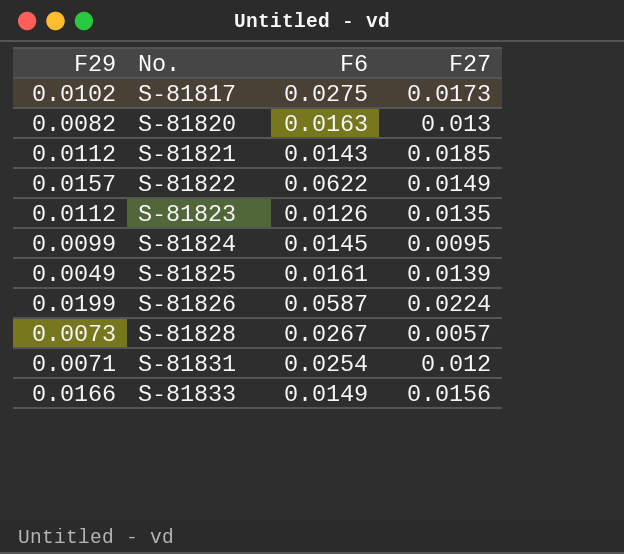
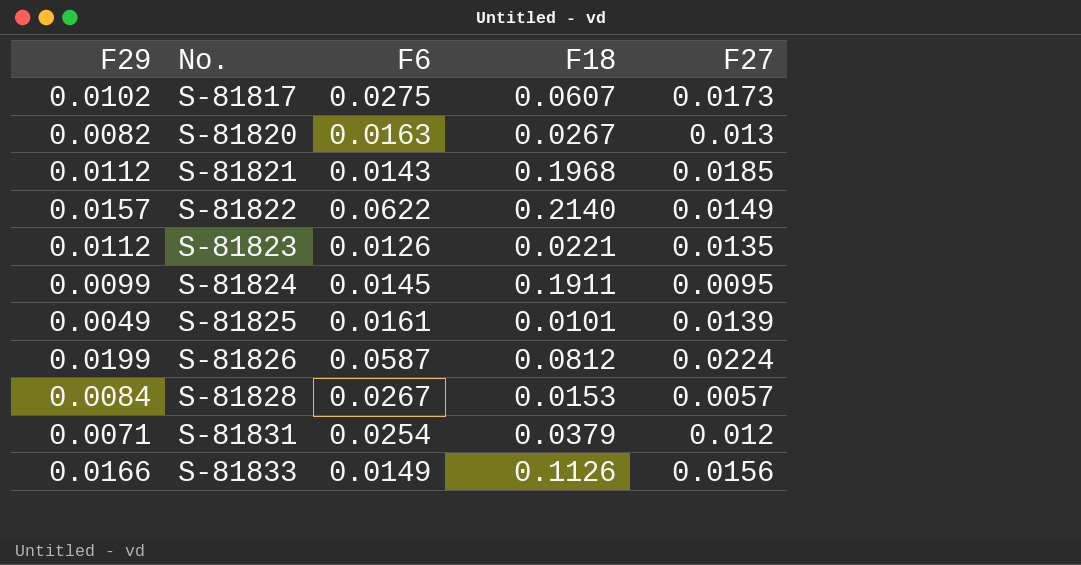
column F18 | position: none -> 4
S-81828 | F29: 0.0073 -> 0.0084

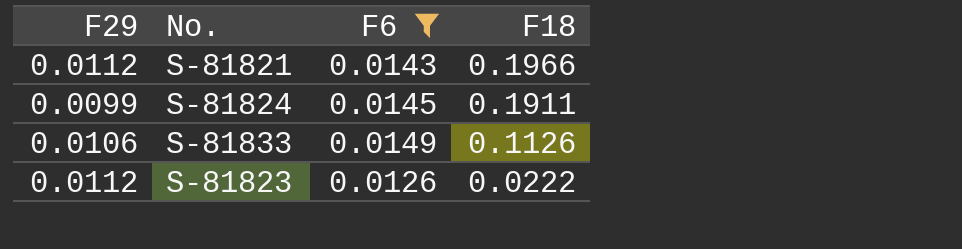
filter: none -> F6 <= 0.0149
row order: No. ascending -> F18 descending
column F27 | position: 5 -> none
S-81821 | F18: 0.1968 -> 0.1966
S-81833 | F29: 0.0166 -> 0.0106
S-81823 | F18: 0.0221 -> 0.0222

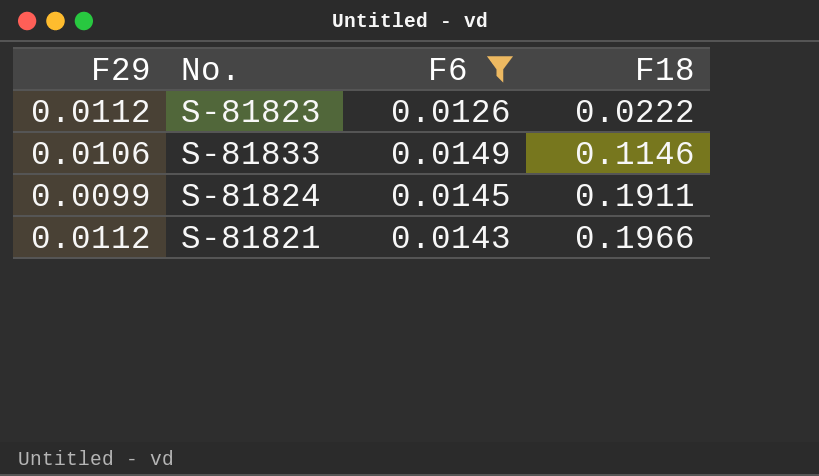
row order: F18 descending -> F18 ascending
S-81833 | F18: 0.1126 -> 0.1146

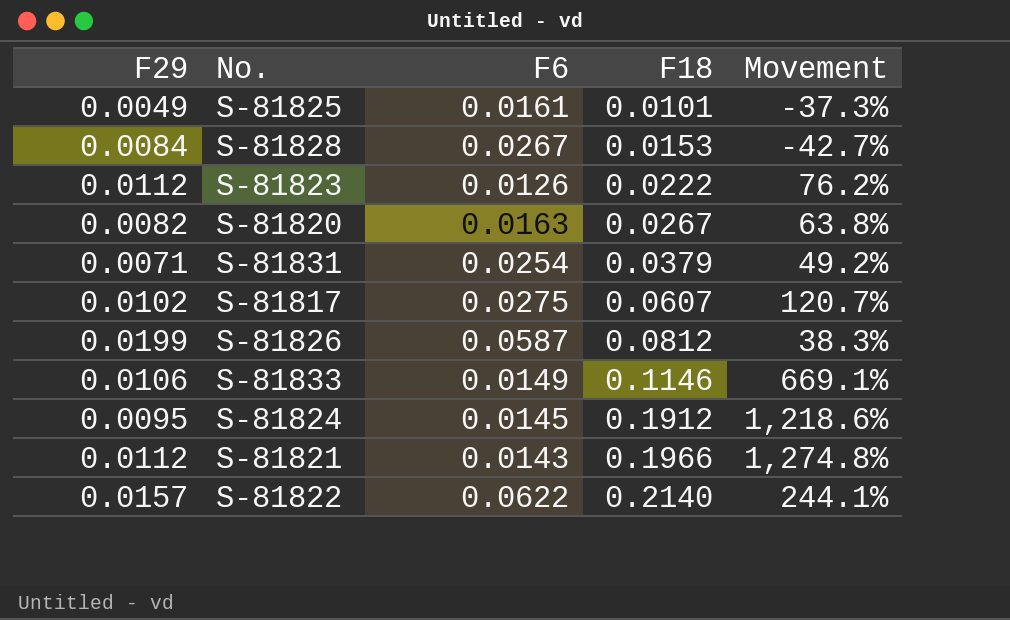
filter: F6 <= 0.0149 -> none
column Movement | formula: none -> ([F18] - [F6]) / [F6]
S-81824 | F29: 0.0099 -> 0.0095
S-81824 | F18: 0.1911 -> 0.1912

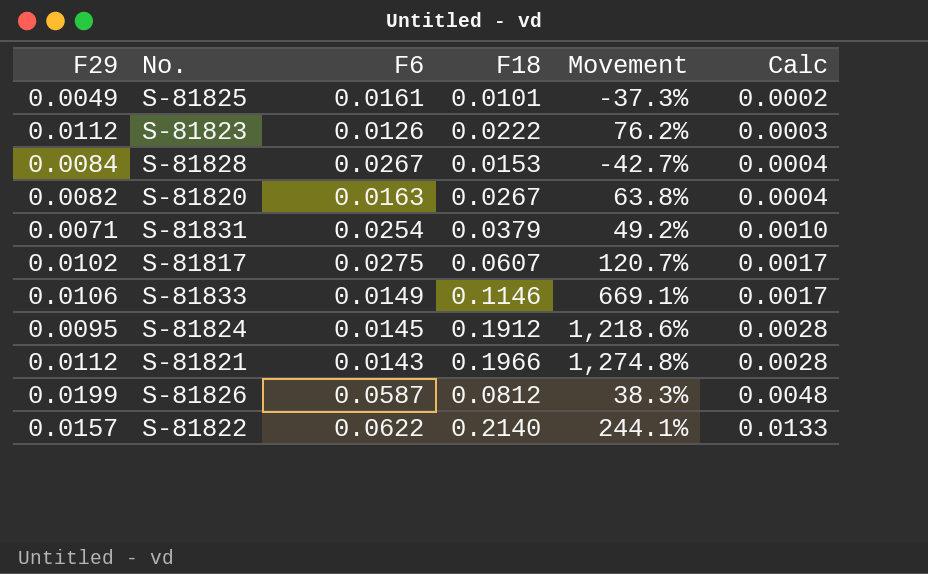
row order: F18 ascending -> Calc ascending
column Calc | formula: none -> [F6] * [F18]

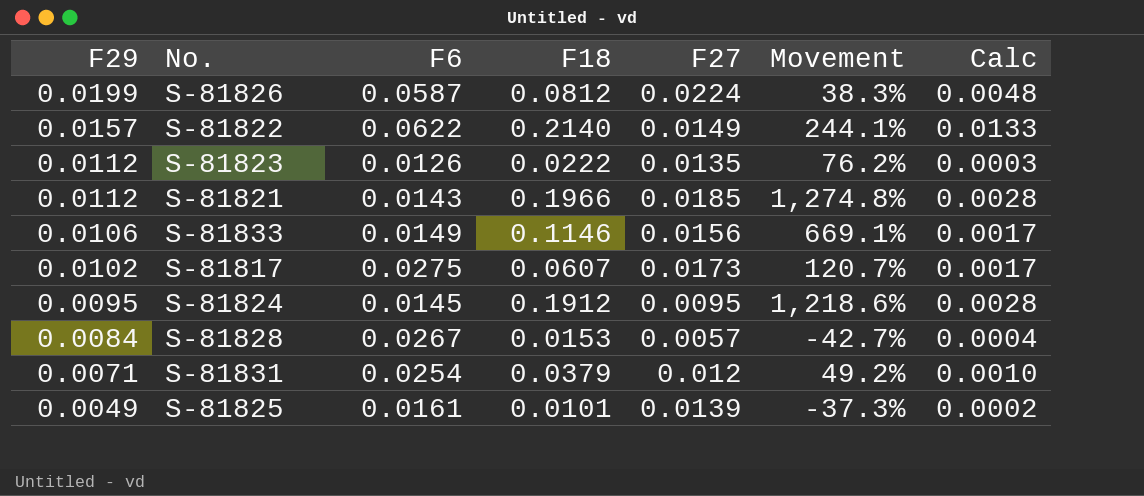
row order: Calc ascending -> F29 descending
column F27 | position: none -> 5
row S-81820: 0.0082 | 0.0163 | 0.0267 | 63.8% | 0.0004 -> none

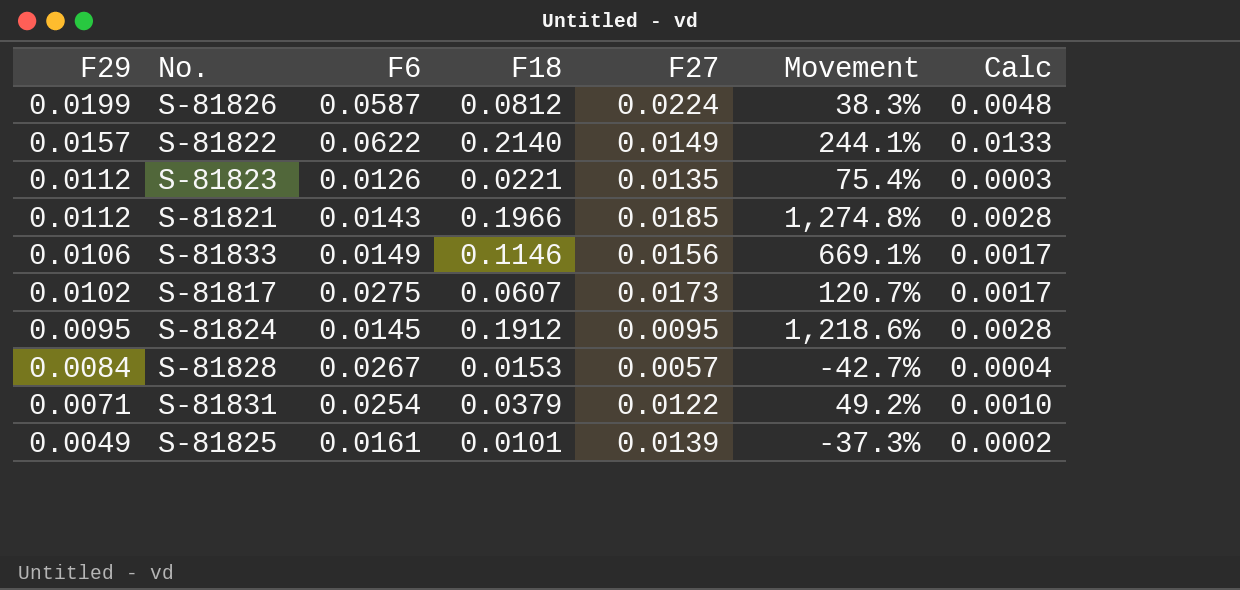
S-81823 | F18: 0.0222 -> 0.0221
S-81823 | Movement: 76.2% -> 75.4%
S-81831 | F27: 0.012 -> 0.0122

